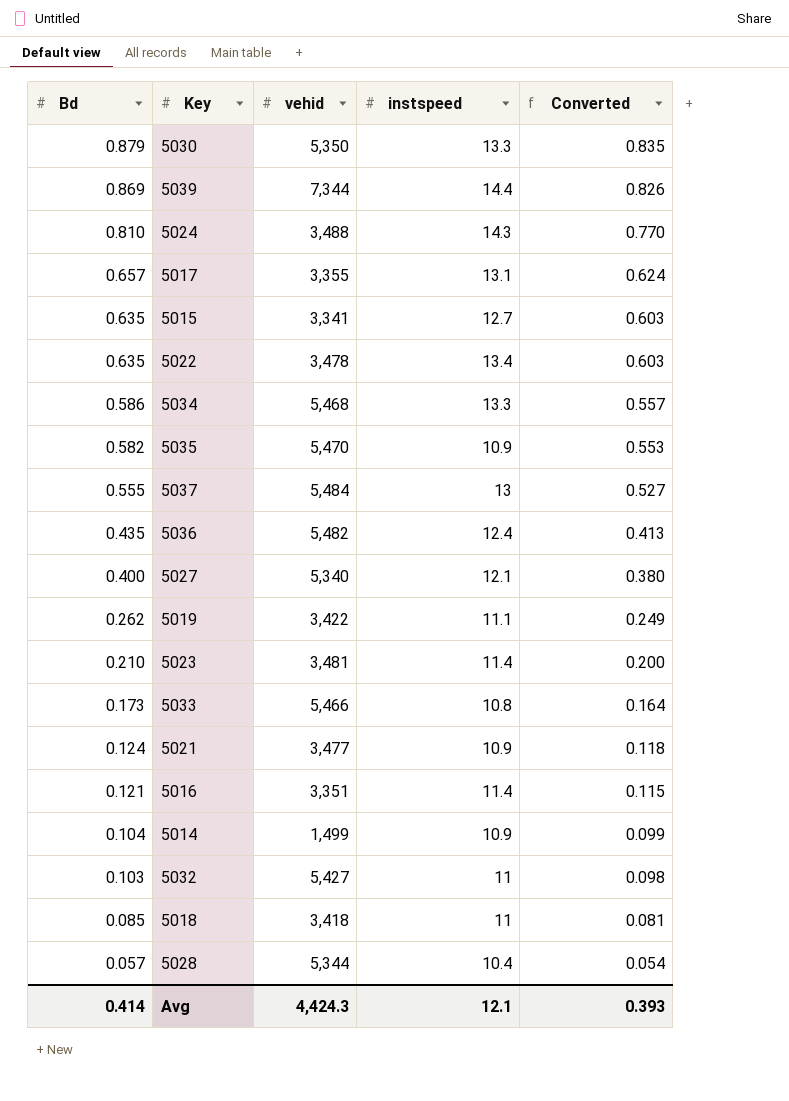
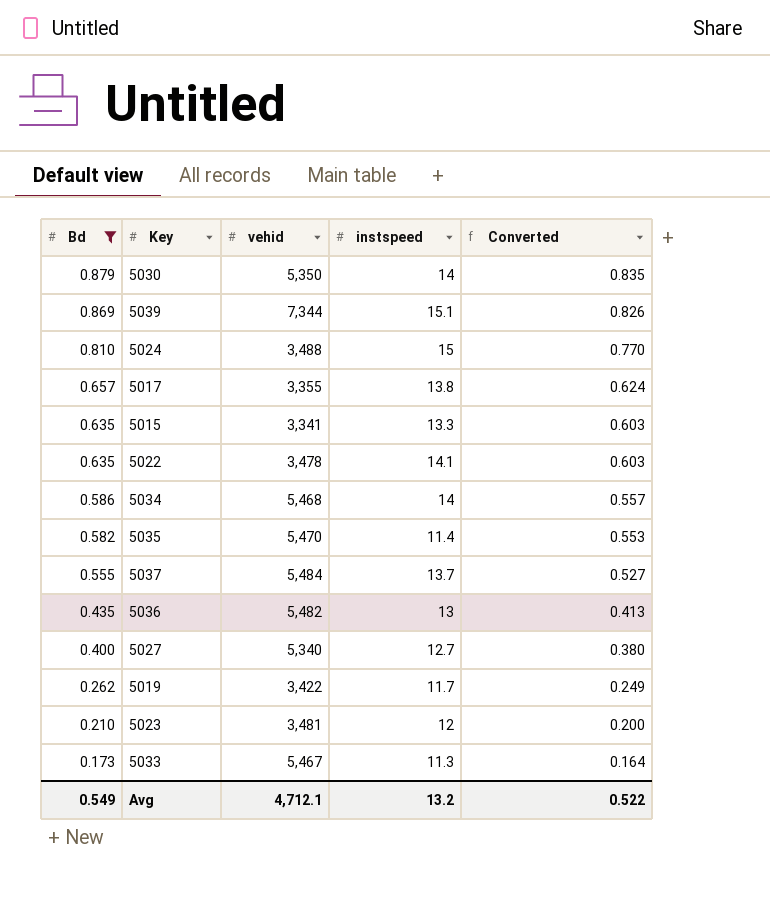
filter: none -> Bd >= 0.173
5030 | instspeed: 13.3 -> 14
5039 | instspeed: 14.4 -> 15.1
5024 | instspeed: 14.3 -> 15
5017 | instspeed: 13.1 -> 13.8
5015 | instspeed: 12.7 -> 13.3
5022 | instspeed: 13.4 -> 14.1
5034 | instspeed: 13.3 -> 14
5035 | instspeed: 10.9 -> 11.4
5037 | instspeed: 13 -> 13.7
5036 | instspeed: 12.4 -> 13
5027 | instspeed: 12.1 -> 12.7
5019 | instspeed: 11.1 -> 11.7
5023 | instspeed: 11.4 -> 12
5033 | vehid: 5,466 -> 5,467
5033 | instspeed: 10.8 -> 11.3
Avg | Bd: 0.414 -> 0.549
Avg | vehid: 4,424.3 -> 4,712.1
Avg | instspeed: 12.1 -> 13.2
Avg | Converted: 0.393 -> 0.522

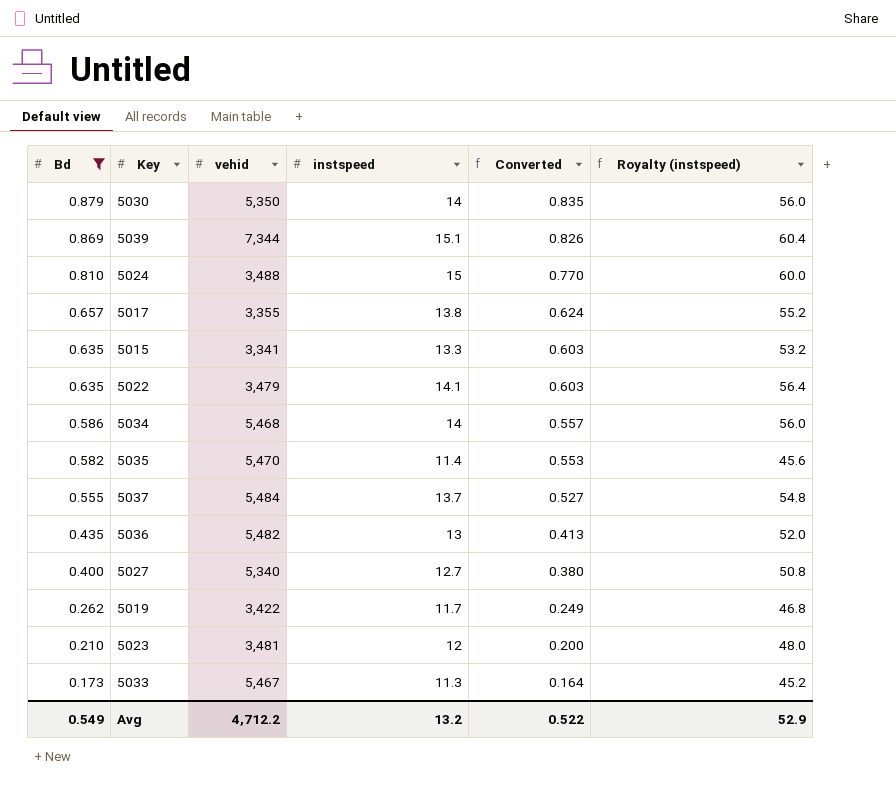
column Royalty (instspeed) | formula: none -> [instspeed] * 4
5022 | vehid: 3,478 -> 3,479
Avg | vehid: 4,712.1 -> 4,712.2

